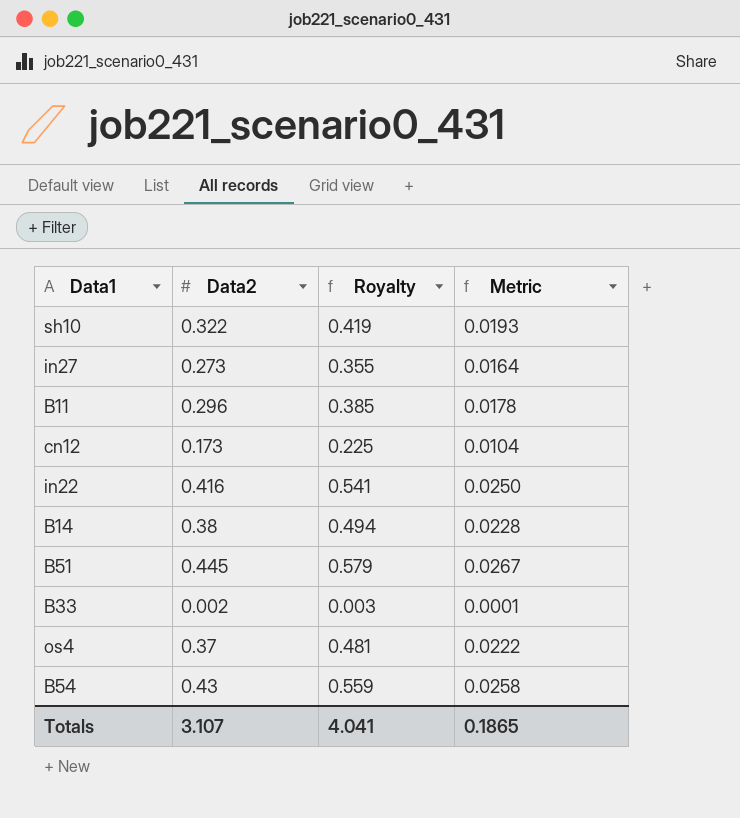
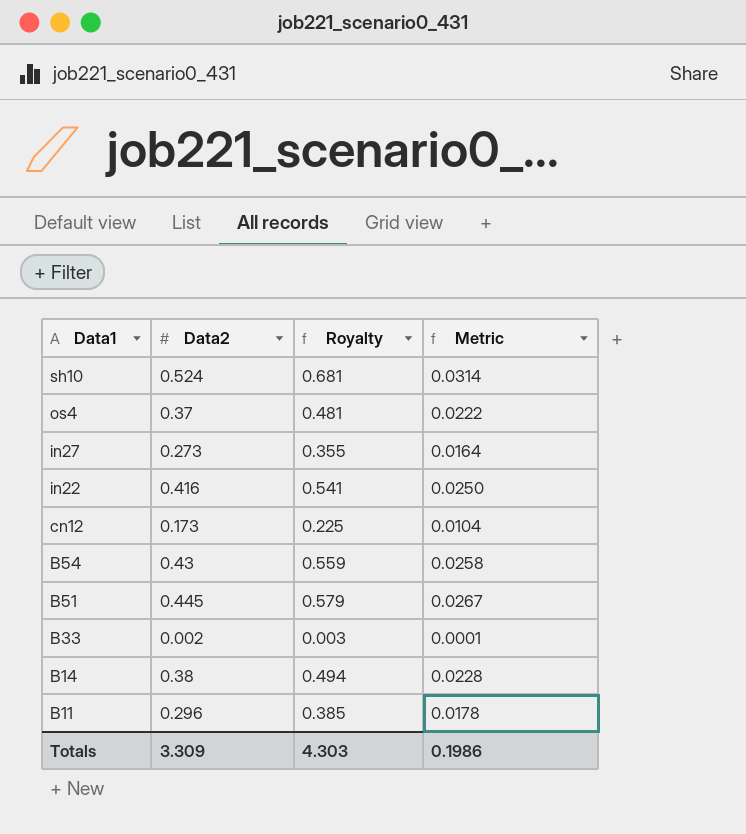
row order: none -> Data1 descending
sh10 | Data2: 0.322 -> 0.524
sh10 | Royalty: 0.419 -> 0.681
sh10 | Metric: 0.0193 -> 0.0314
Totals | Data2: 3.107 -> 3.309
Totals | Royalty: 4.041 -> 4.303
Totals | Metric: 0.1865 -> 0.1986

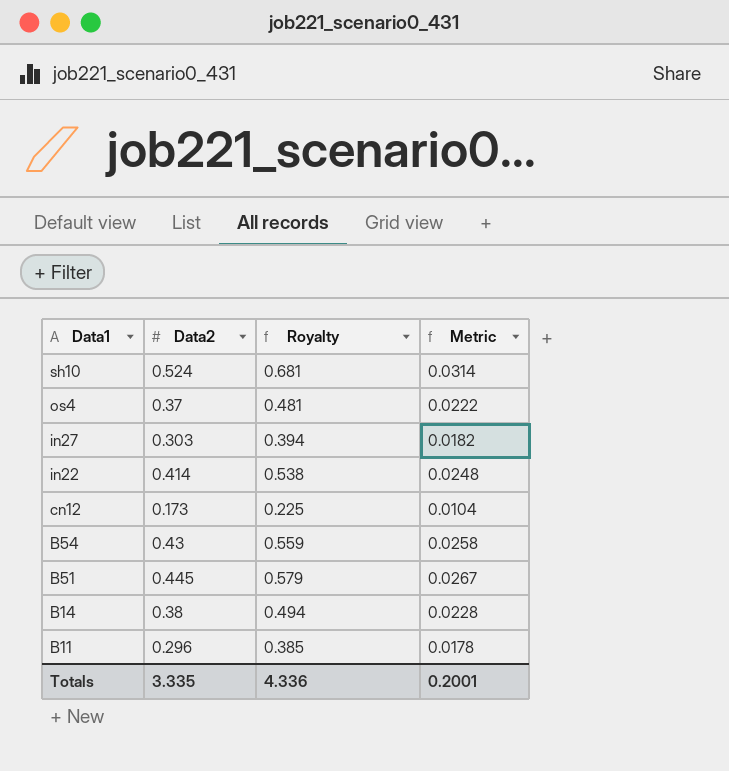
row B33: 0.002 | 0.003 | 0.0001 -> none
in27 | Data2: 0.273 -> 0.303
in27 | Royalty: 0.355 -> 0.394
in27 | Metric: 0.0164 -> 0.0182
in22 | Data2: 0.416 -> 0.414
in22 | Royalty: 0.541 -> 0.538
in22 | Metric: 0.0250 -> 0.0248
Totals | Data2: 3.309 -> 3.335
Totals | Royalty: 4.303 -> 4.336
Totals | Metric: 0.1986 -> 0.2001

